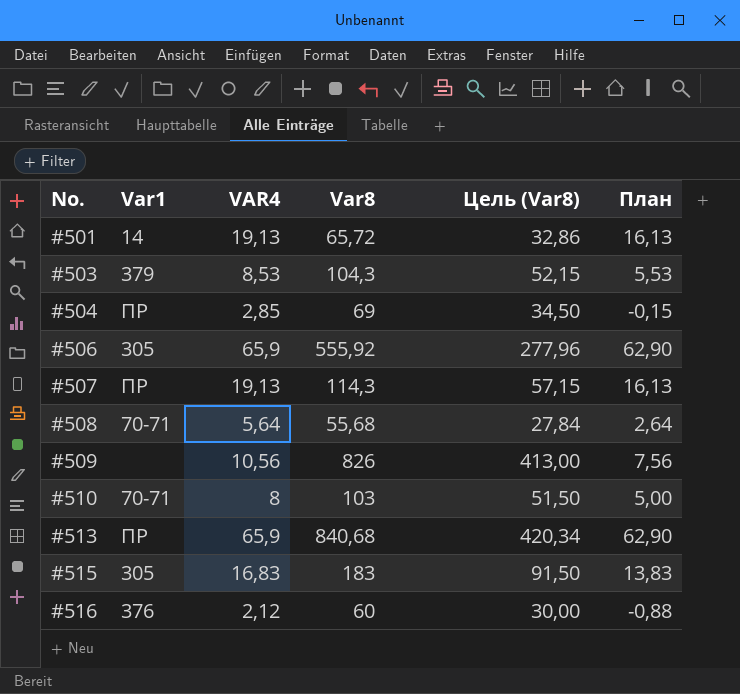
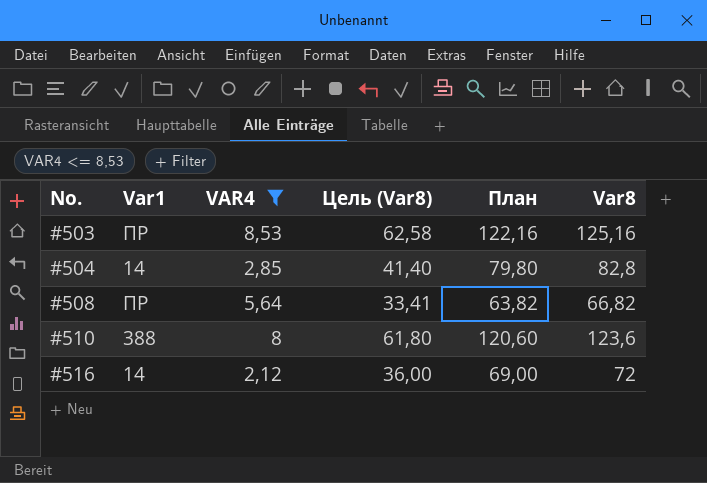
filter: none -> VAR4 <= 8,53
column План | formula: [VAR4] - 3 -> [Var8] - 3
column Var8 | position: 4 -> 6
#503 | Var1: 379 -> ПР
#503 | Цель (Var8): 52,15 -> 62,58
#503 | Var8: 104,3 -> 125,16
#504 | Var1: ПР -> 14
#504 | Цель (Var8): 34,50 -> 41,40
#504 | Var8: 69 -> 82,8
#508 | Var1: 70-71 -> ПР
#508 | Цель (Var8): 27,84 -> 33,41
#508 | Var8: 55,68 -> 66,82
#510 | Var1: 70-71 -> 388
#510 | Цель (Var8): 51,50 -> 61,80
#510 | Var8: 103 -> 123,6
#516 | Var1: 376 -> 14
#516 | Цель (Var8): 30,00 -> 36,00
#516 | Var8: 60 -> 72

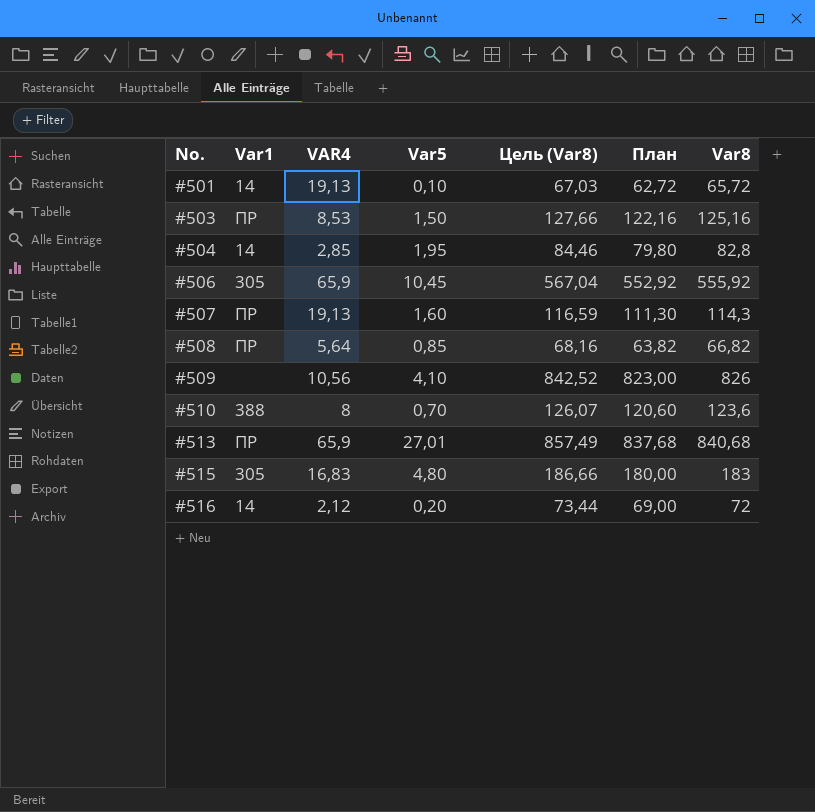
filter: VAR4 <= 8,53 -> none
column Var5 | position: none -> 4
column Цель (Var8) | formula: [Var8] * 0,5 -> [Var8] * 1,02

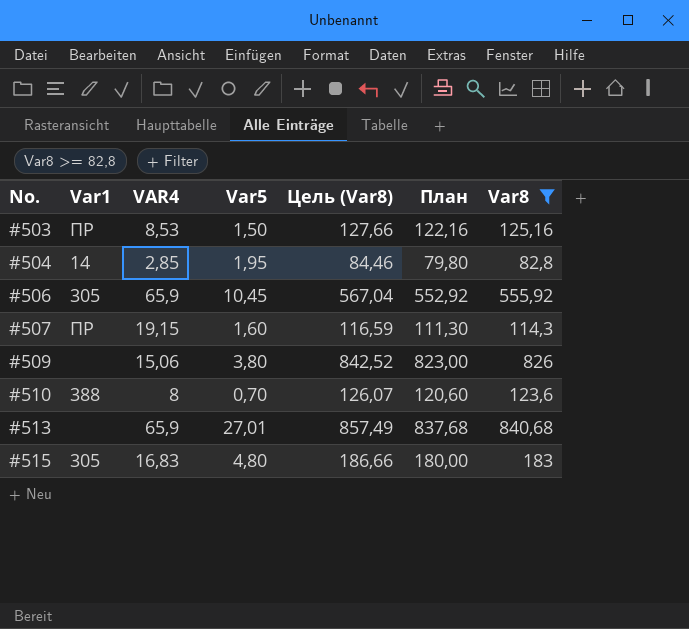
filter: none -> Var8 >= 82,8
#507 | VAR4: 19,13 -> 19,15
#509 | VAR4: 10,56 -> 15,06
#509 | Var5: 4,10 -> 3,80
#513 | Var1: ПР -> none

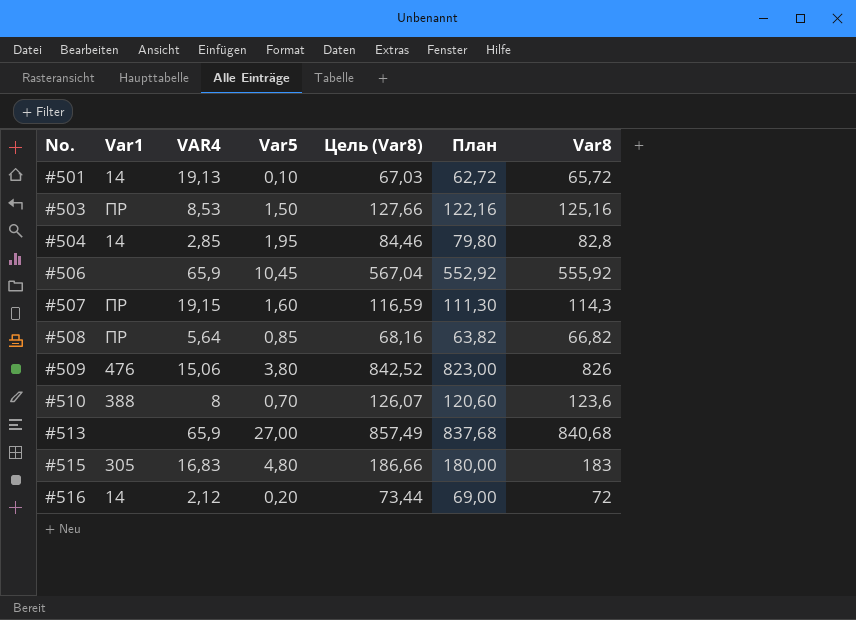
filter: Var8 >= 82,8 -> none
#506 | Var1: 305 -> none
#509 | Var1: none -> 476
#513 | Var5: 27,01 -> 27,00

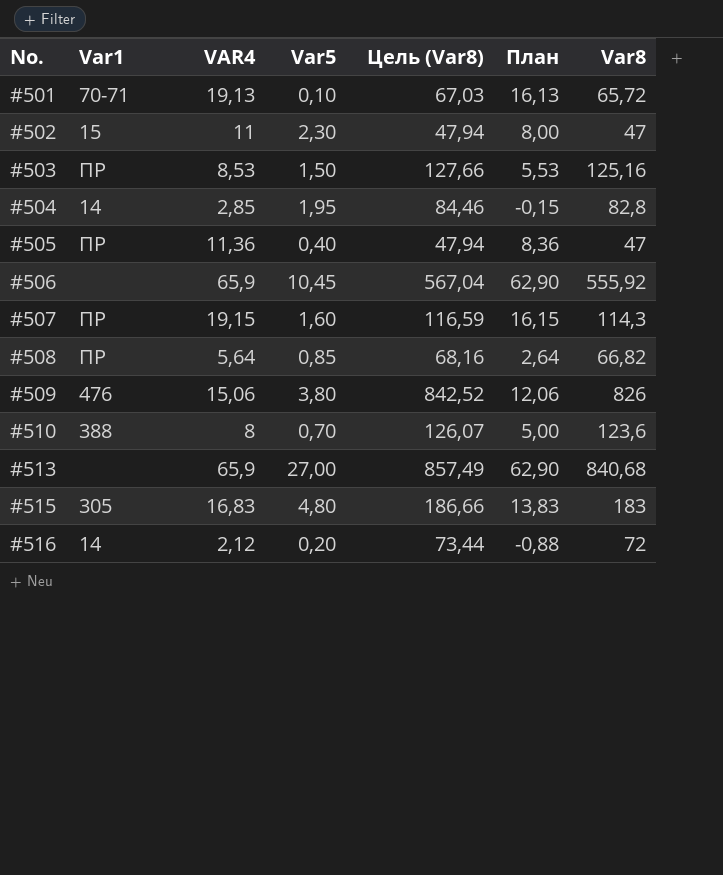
column План | formula: [Var8] - 3 -> [VAR4] - 3
#501 | Var1: 14 -> 70-71
row #502: none -> 15 | 11 | 2,30 | 47,94 | 8,00 | 47
row #505: none -> ПР | 11,36 | 0,40 | 47,94 | 8,36 | 47

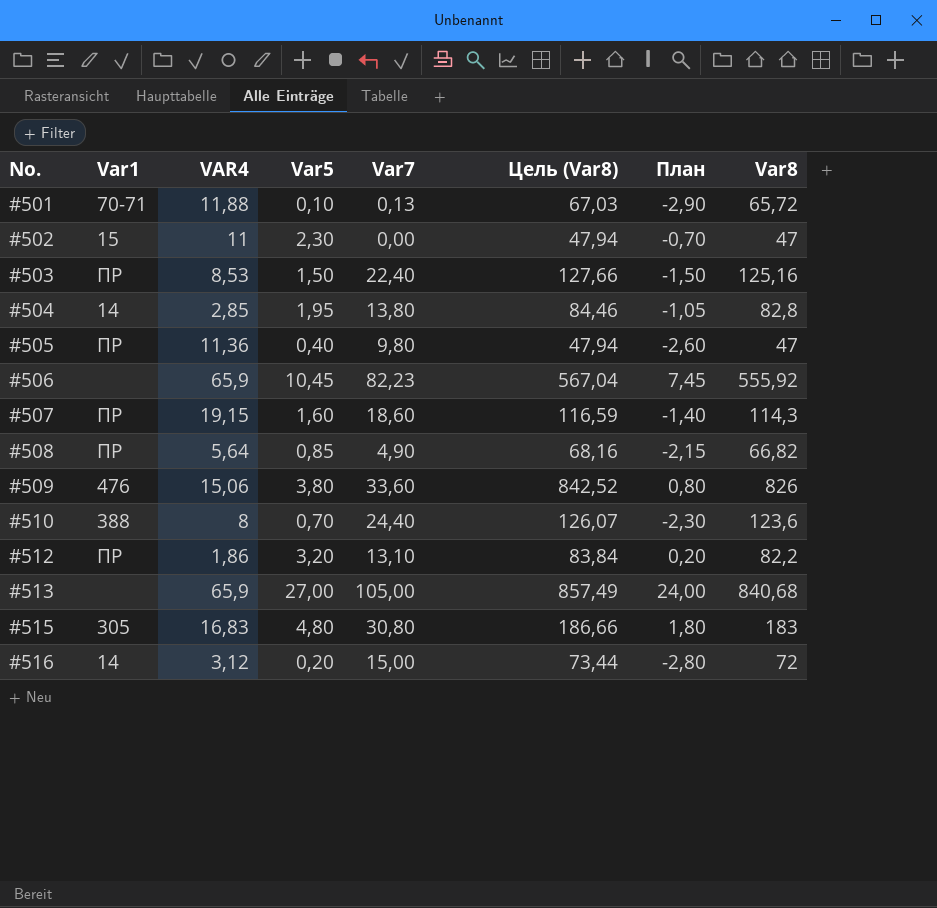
column Var7 | position: none -> 5
column План | formula: [VAR4] - 3 -> [Var5] - 3
#501 | VAR4: 19,13 -> 11,88
row #512: none -> ПР | 1,86 | 3,20 | 13,10 | 83,84 | 0,20 | 82,2
#516 | VAR4: 2,12 -> 3,12

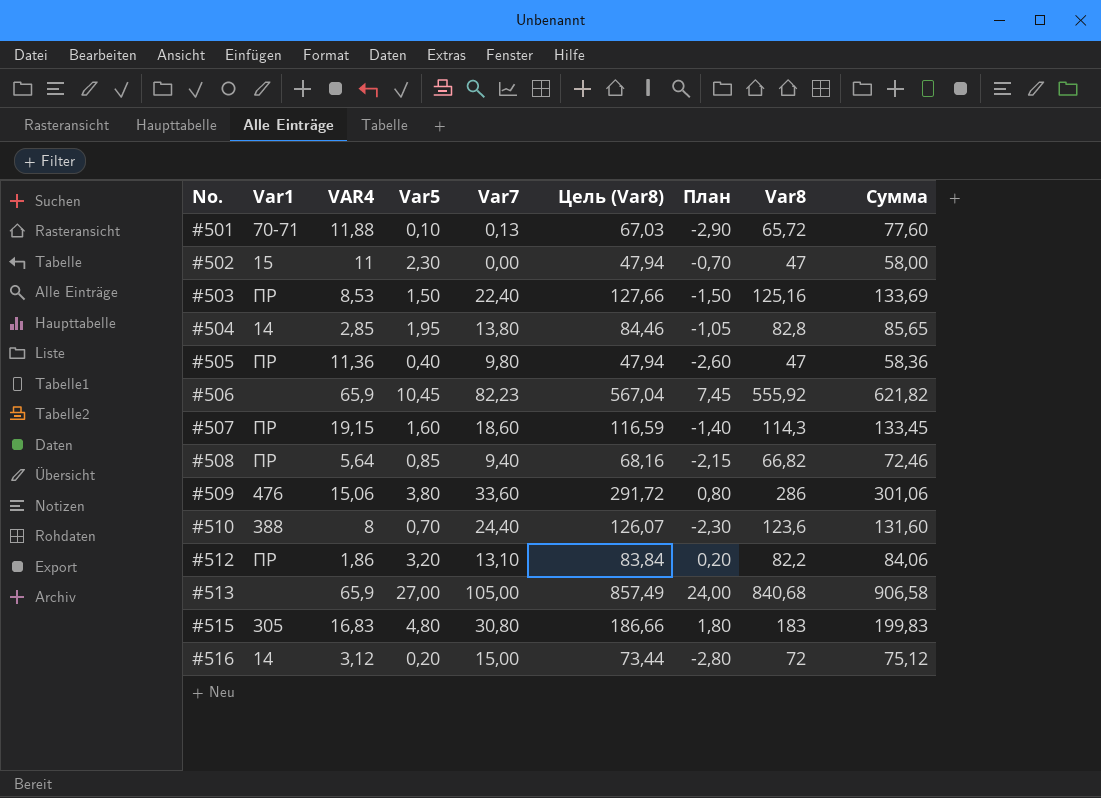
column Сумма | formula: none -> [VAR4] + [Var8]
#508 | Var7: 4,90 -> 9,40
#509 | Цель (Var8): 842,52 -> 291,72
#509 | Var8: 826 -> 286

